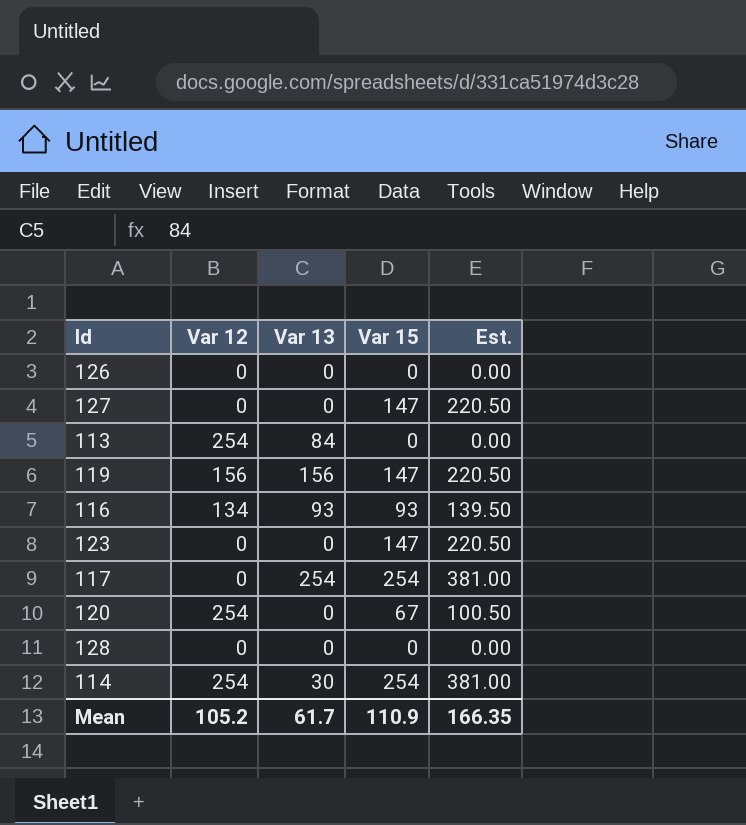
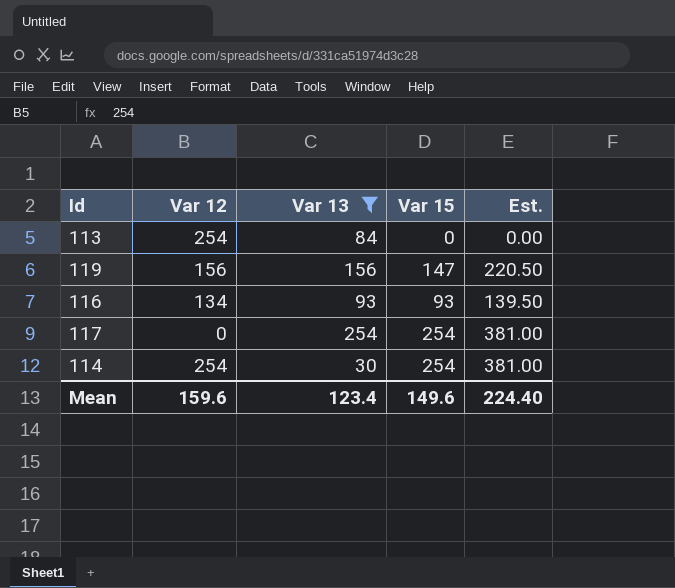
filter: none -> Var 13 != 0
Mean | Var 12: 105.2 -> 159.6
Mean | Var 13: 61.7 -> 123.4
Mean | Var 15: 110.9 -> 149.6
Mean | Est.: 166.35 -> 224.40

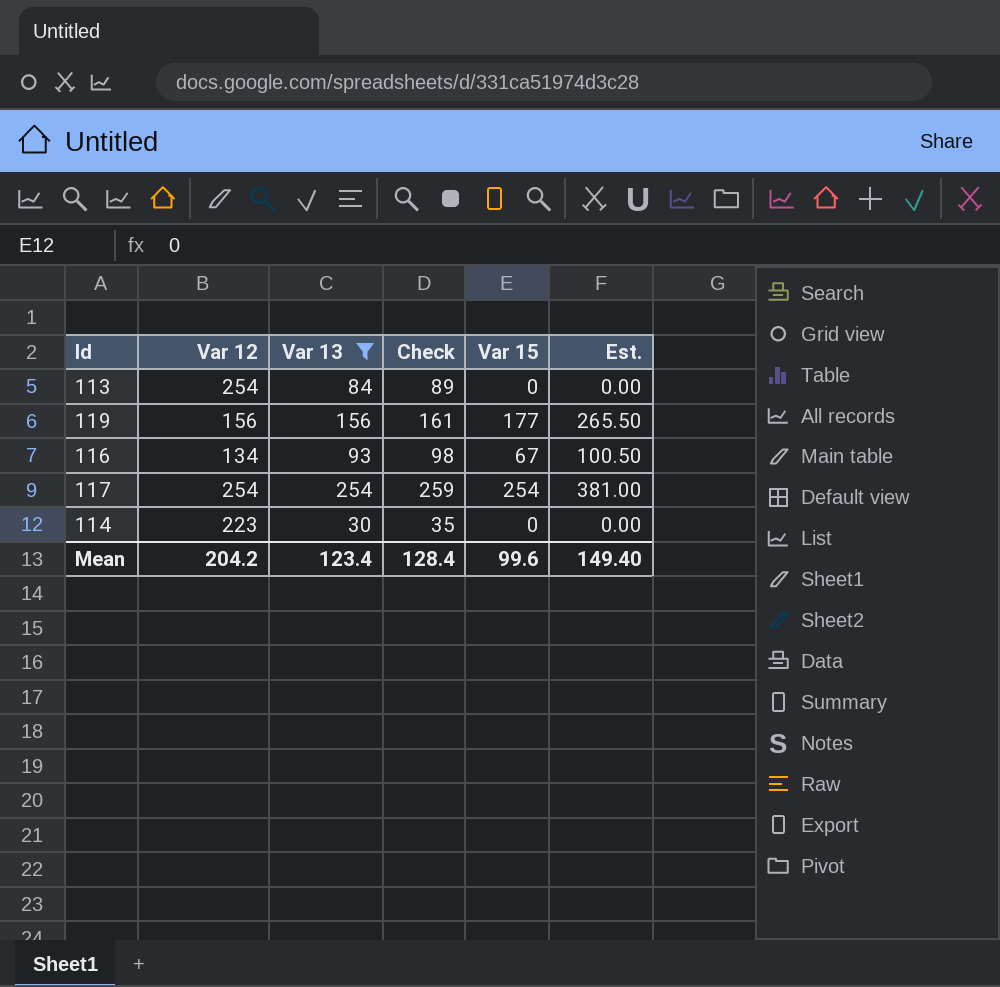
column Check | formula: none -> [Var 13] + 5
119 | Var 15: 147 -> 177
119 | Est.: 220.50 -> 265.50
116 | Var 15: 93 -> 67
116 | Est.: 139.50 -> 100.50
117 | Var 12: 0 -> 254
114 | Var 12: 254 -> 223
114 | Var 15: 254 -> 0
114 | Est.: 381.00 -> 0.00
Mean | Var 12: 159.6 -> 204.2
Mean | Var 15: 149.6 -> 99.6
Mean | Est.: 224.40 -> 149.40

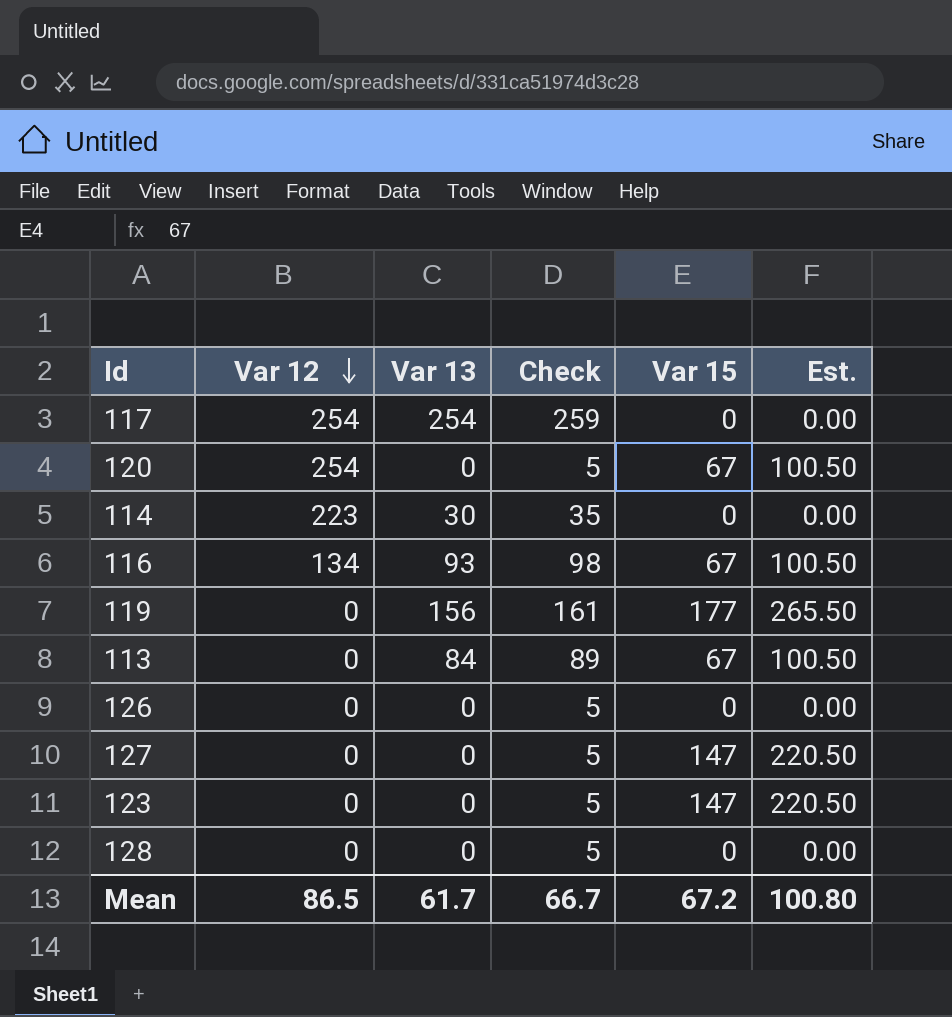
filter: Var 13 != 0 -> none
row order: none -> Var 12 descending
117 | Var 15: 254 -> 0
117 | Est.: 381.00 -> 0.00
119 | Var 12: 156 -> 0
113 | Var 12: 254 -> 0
113 | Var 15: 0 -> 67
113 | Est.: 0.00 -> 100.50
Mean | Var 12: 204.2 -> 86.5
Mean | Var 13: 123.4 -> 61.7
Mean | Check: 128.4 -> 66.7
Mean | Var 15: 99.6 -> 67.2
Mean | Est.: 149.40 -> 100.80

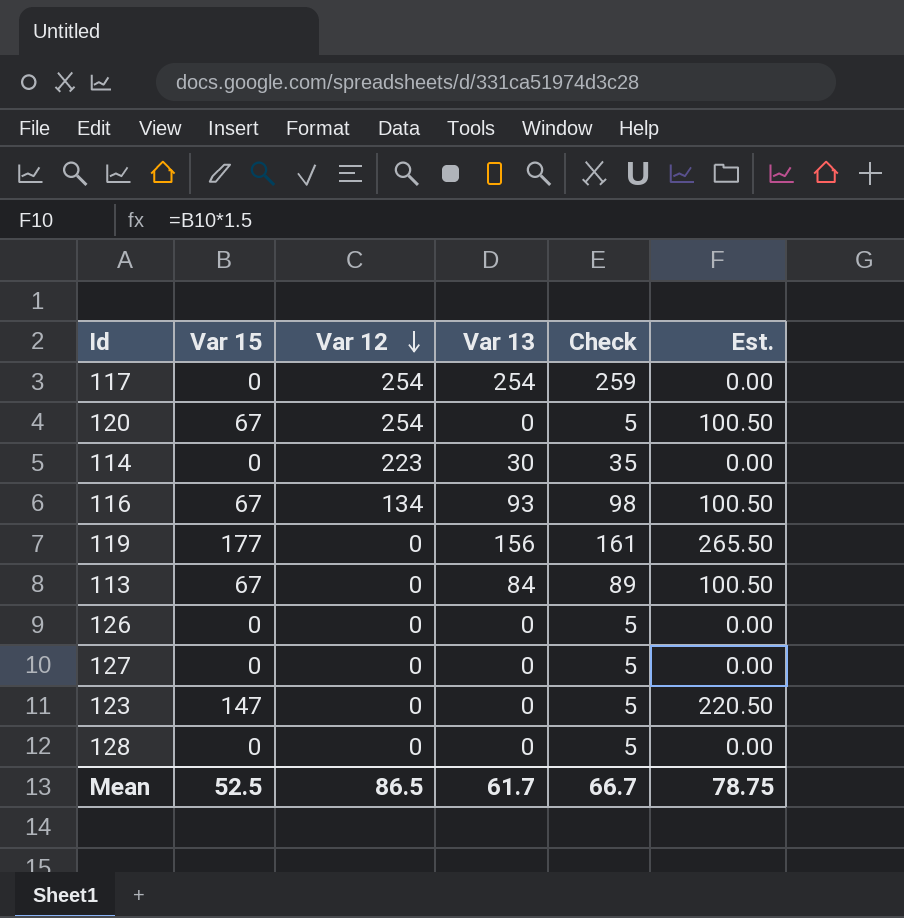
column Var 15 | position: 5 -> 2
127 | Var 15: 147 -> 0
127 | Est.: 220.50 -> 0.00
Mean | Var 15: 67.2 -> 52.5
Mean | Est.: 100.80 -> 78.75

